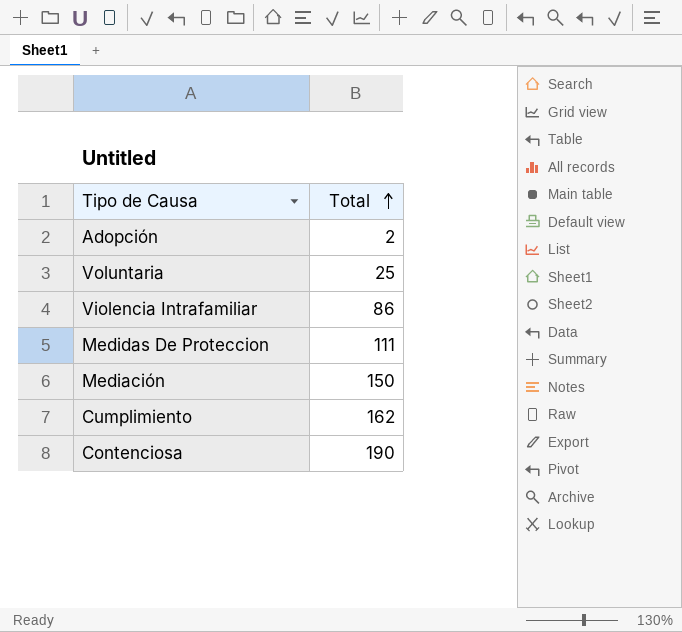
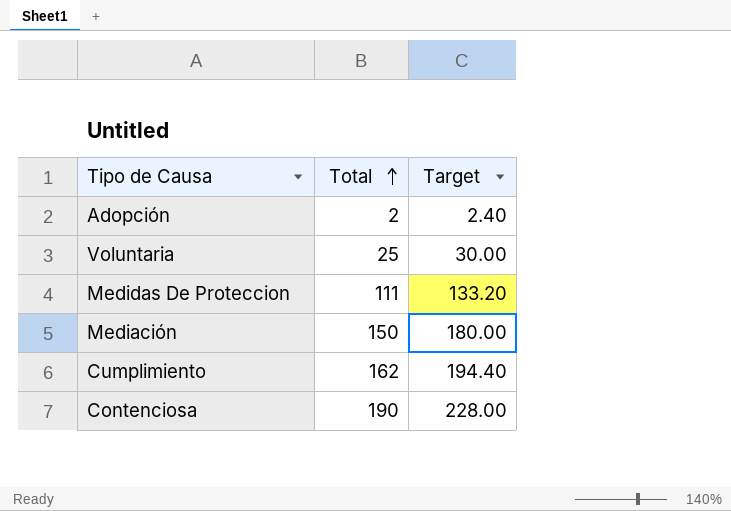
column Target | formula: none -> [Total] * 1.2
row Violencia Intrafamiliar: 86 -> none

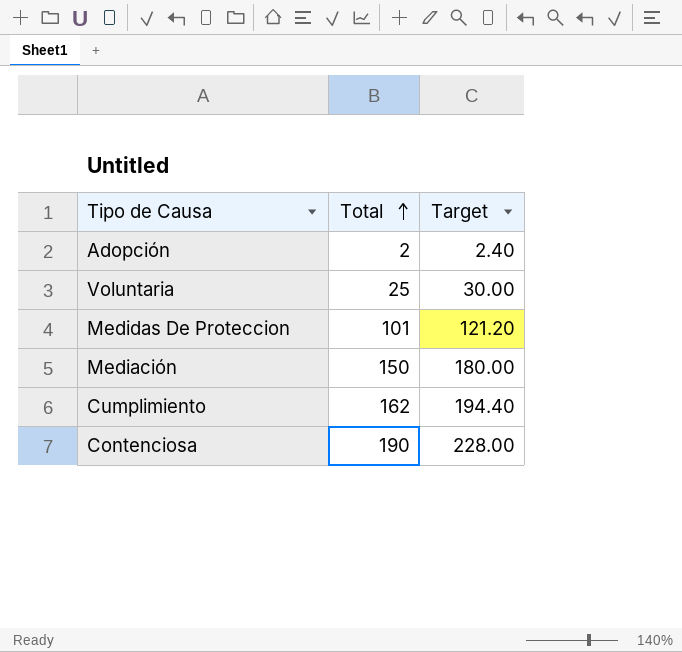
Medidas De Proteccion | Total: 111 -> 101
Medidas De Proteccion | Target: 133.20 -> 121.20

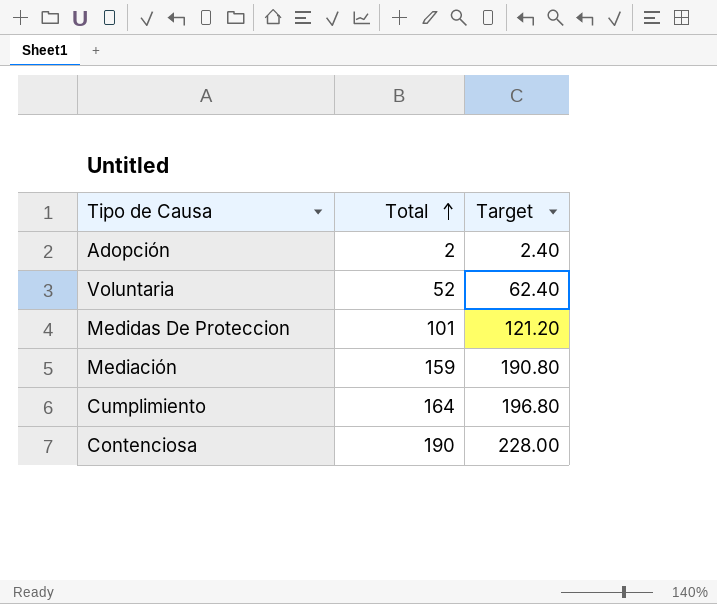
Voluntaria | Total: 25 -> 52
Voluntaria | Target: 30.00 -> 62.40
Mediación | Total: 150 -> 159
Mediación | Target: 180.00 -> 190.80
Cumplimiento | Total: 162 -> 164
Cumplimiento | Target: 194.40 -> 196.80

